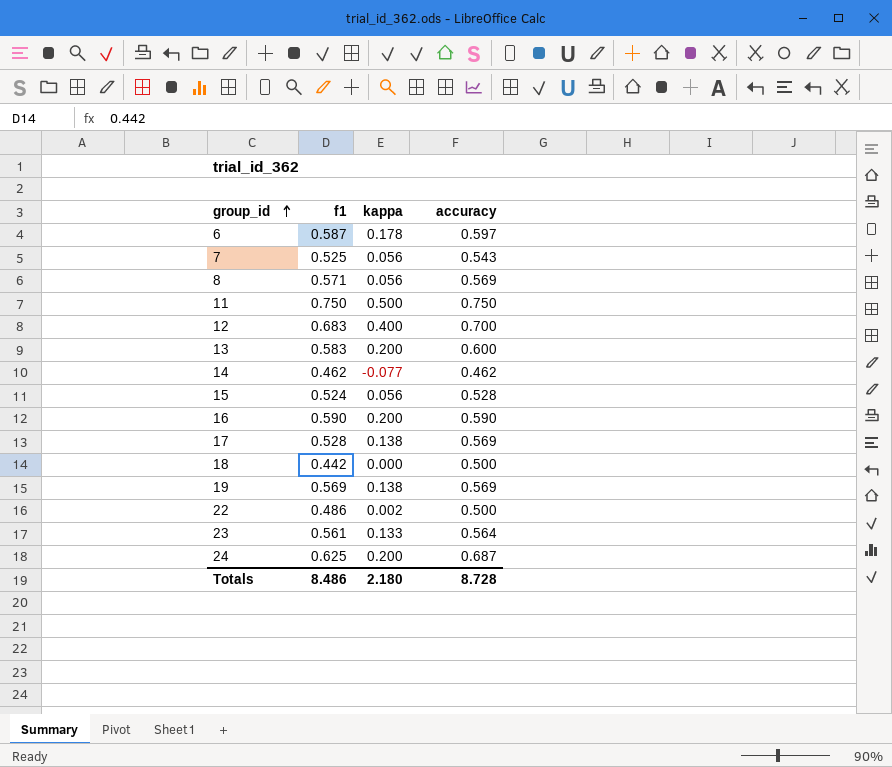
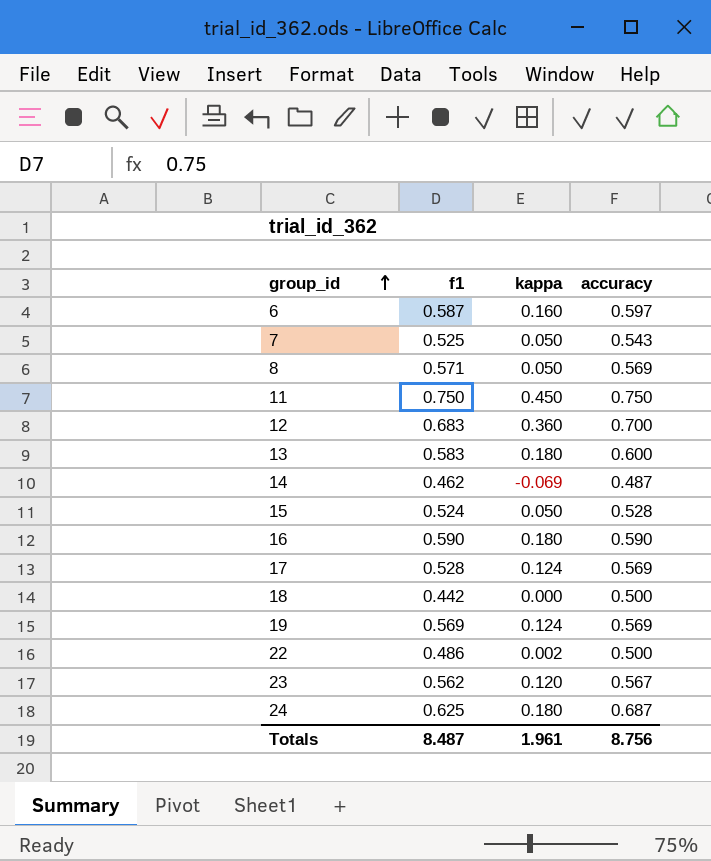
6 | kappa: 0.178 -> 0.160
7 | kappa: 0.056 -> 0.050
8 | kappa: 0.056 -> 0.050
11 | kappa: 0.500 -> 0.450
12 | kappa: 0.400 -> 0.360
13 | kappa: 0.200 -> 0.180
14 | kappa: -0.077 -> -0.069
14 | accuracy: 0.462 -> 0.487
15 | kappa: 0.056 -> 0.050
16 | kappa: 0.200 -> 0.180
17 | kappa: 0.138 -> 0.124
19 | kappa: 0.138 -> 0.124
23 | f1: 0.561 -> 0.562
23 | kappa: 0.133 -> 0.120
23 | accuracy: 0.564 -> 0.567
24 | kappa: 0.200 -> 0.180
Totals | f1: 8.486 -> 8.487
Totals | kappa: 2.180 -> 1.961
Totals | accuracy: 8.728 -> 8.756

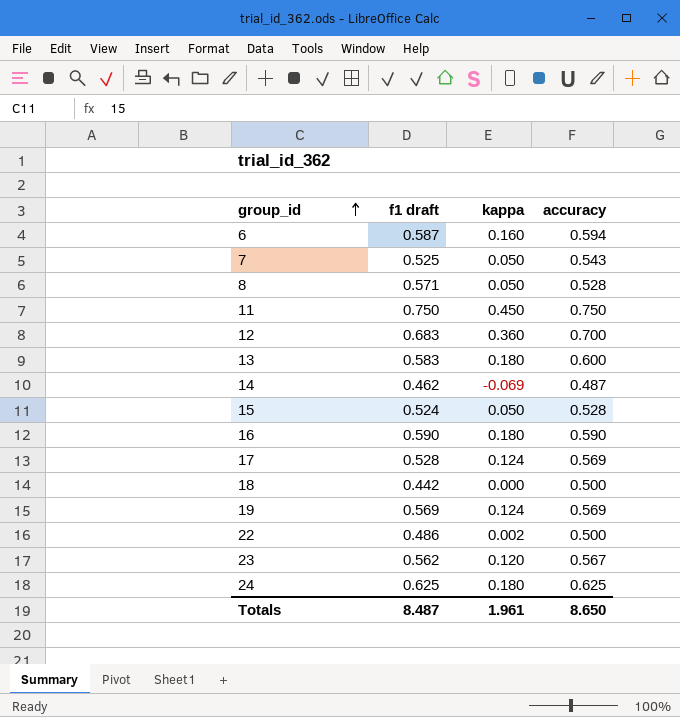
column name: f1 -> f1 draft
6 | accuracy: 0.597 -> 0.594
8 | accuracy: 0.569 -> 0.528
24 | accuracy: 0.687 -> 0.625
Totals | accuracy: 8.756 -> 8.650

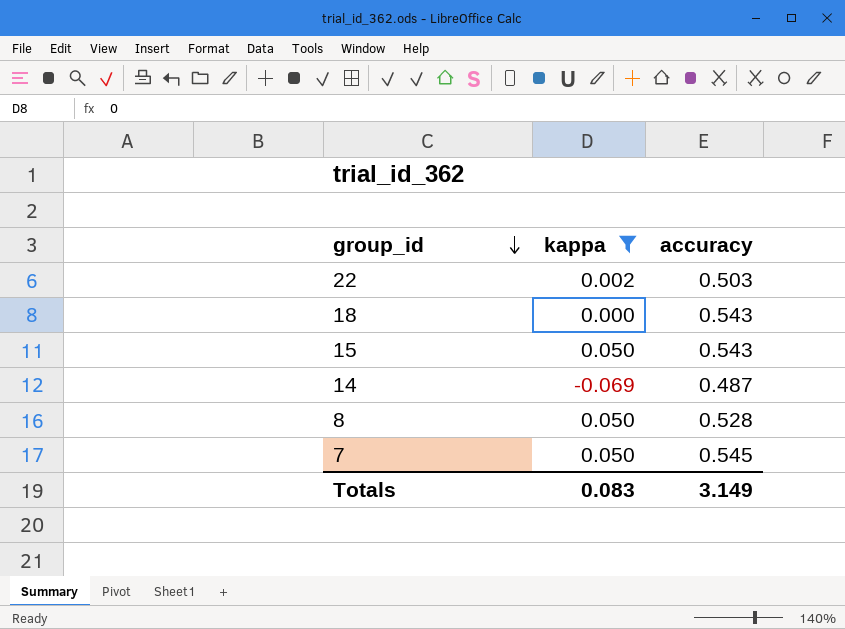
filter: none -> kappa <= 0.050
row order: group_id ascending -> group_id descending
column f1 draft | position: 2 -> none
22 | accuracy: 0.500 -> 0.503
18 | accuracy: 0.500 -> 0.543
15 | accuracy: 0.528 -> 0.543
7 | accuracy: 0.543 -> 0.545
Totals | kappa: 1.961 -> 0.083
Totals | accuracy: 8.650 -> 3.149

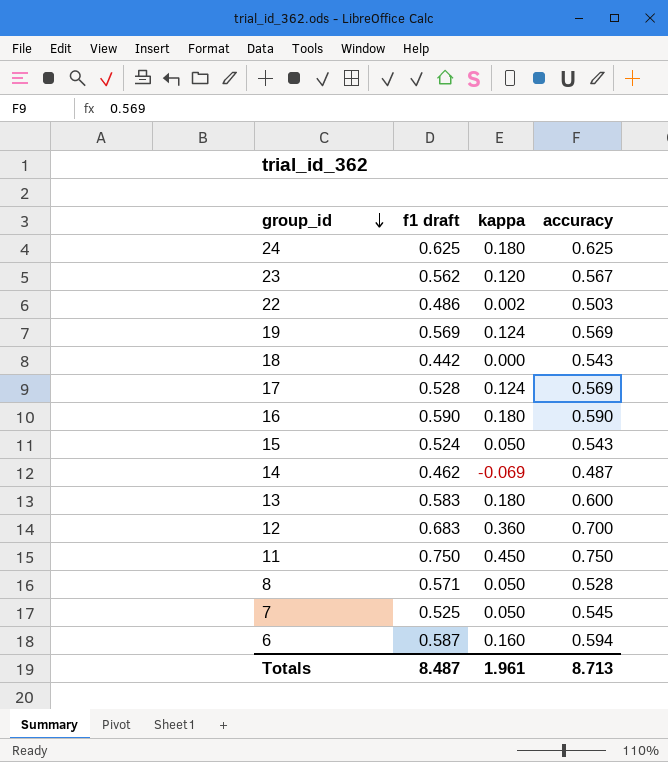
filter: kappa <= 0.050 -> none
column f1 draft | position: none -> 2
Totals | kappa: 0.083 -> 1.961
Totals | accuracy: 3.149 -> 8.713

